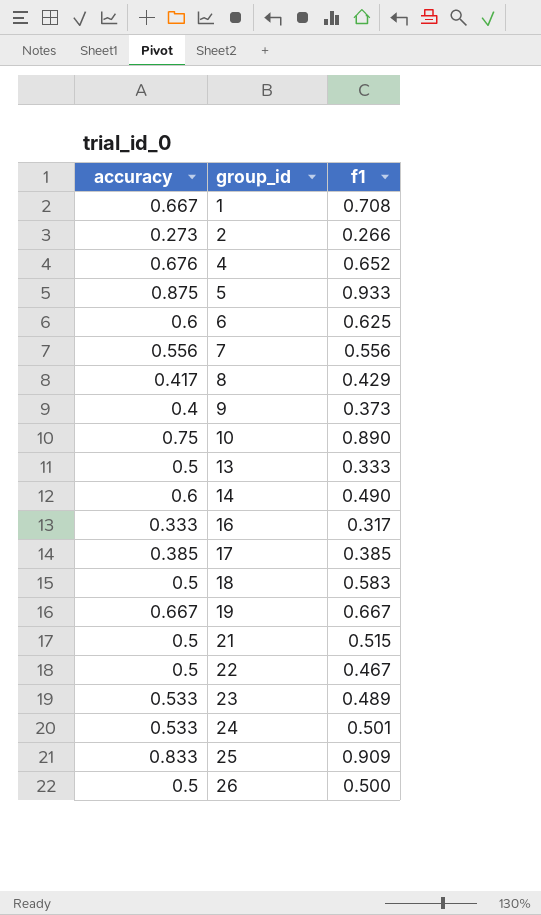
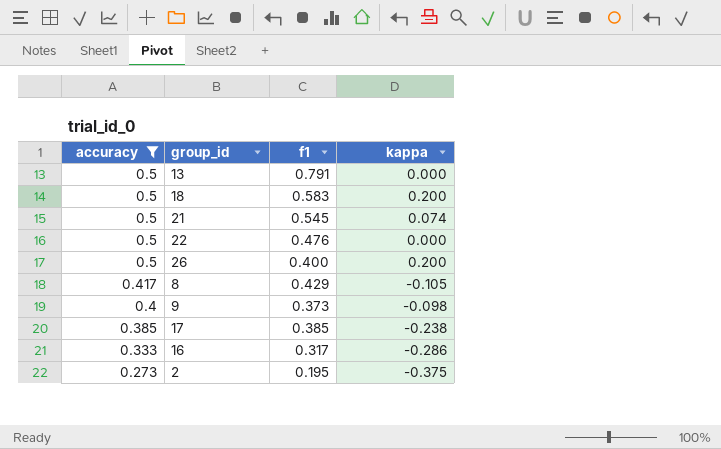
filter: none -> accuracy <= 0.5
row order: group_id ascending -> accuracy descending
column kappa | position: none -> 4
13 | f1: 0.333 -> 0.791
21 | f1: 0.515 -> 0.545
22 | f1: 0.467 -> 0.476
26 | f1: 0.500 -> 0.400
2 | f1: 0.266 -> 0.195

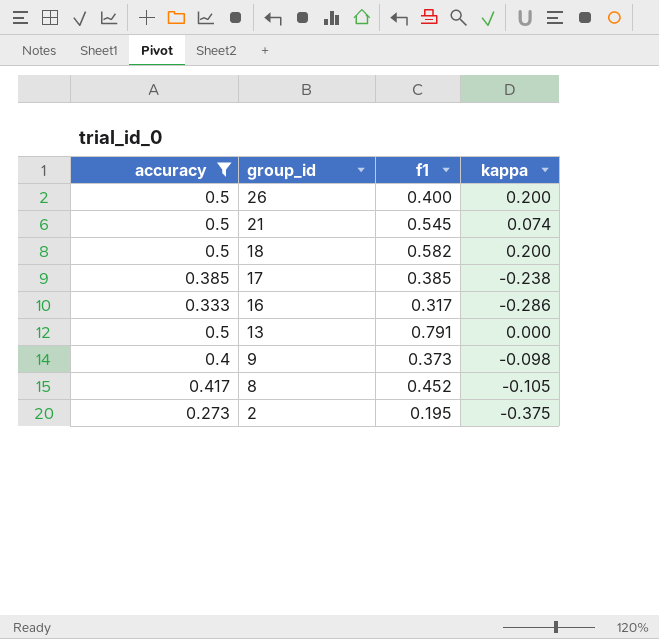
row order: accuracy descending -> group_id descending
row 22: 0.5 | 0.476 | 0.000 -> none
18 | f1: 0.583 -> 0.582
8 | f1: 0.429 -> 0.452

